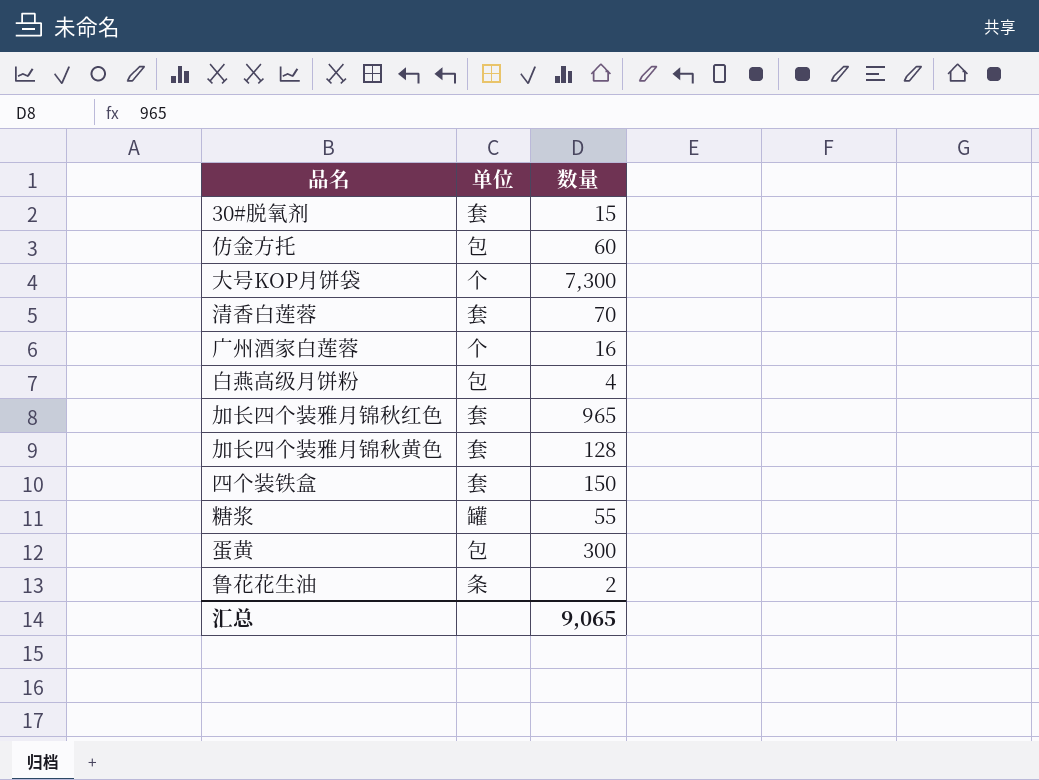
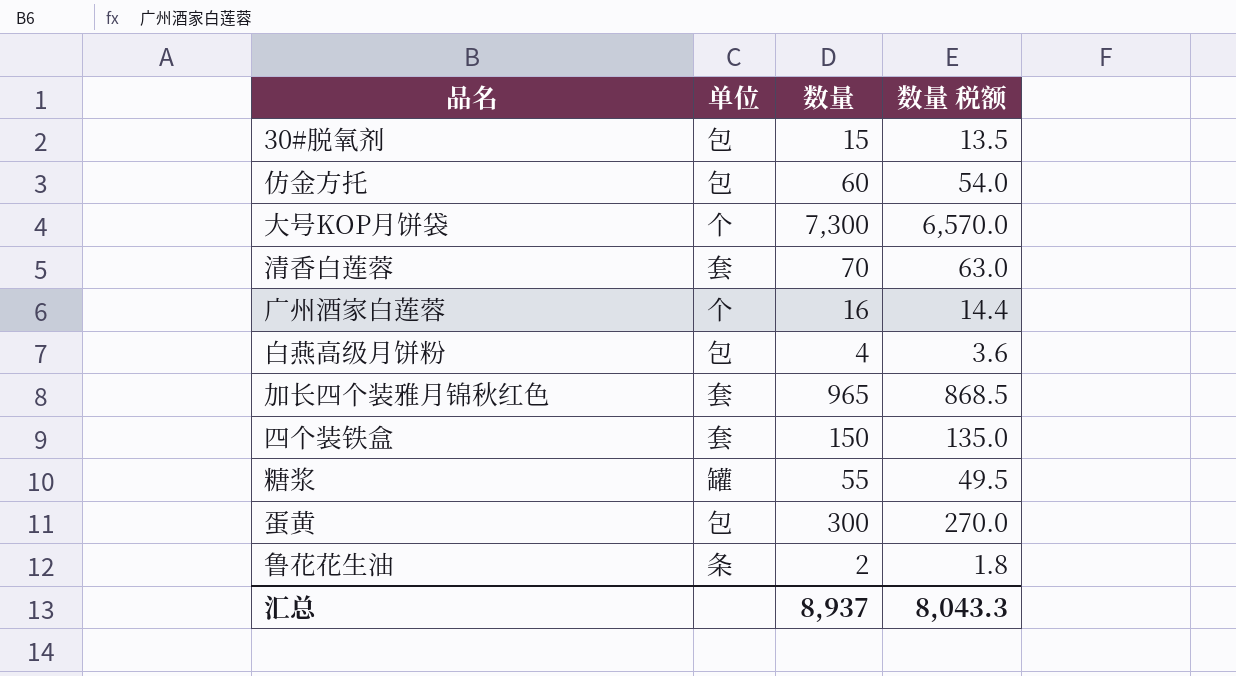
column 数量 税额 | formula: none -> [数量] * 0.9
row 加长四个装雅月锦秋黄色: 套 | 128 -> none
30#脱氧剂 | 单位: 套 -> 包
汇总 | 数量: 9,065 -> 8,937

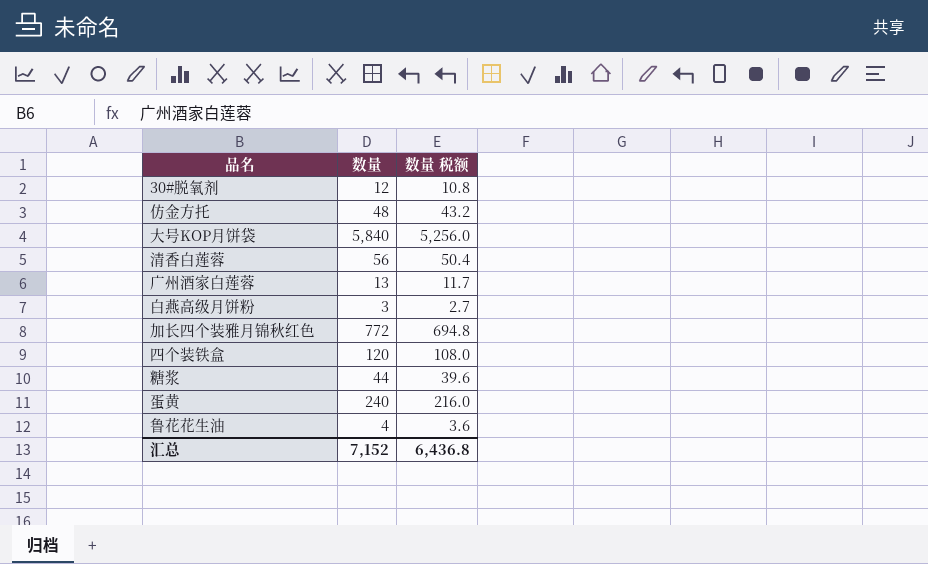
column 单位 | position: 2 -> none
30#脱氧剂 | 数量: 15 -> 12
30#脱氧剂 | 数量 税额: 13.5 -> 10.8
仿金方托 | 数量: 60 -> 48
仿金方托 | 数量 税额: 54.0 -> 43.2
大号KOP月饼袋 | 数量: 7,300 -> 5,840
大号KOP月饼袋 | 数量 税额: 6,570.0 -> 5,256.0
清香白莲蓉 | 数量: 70 -> 56
清香白莲蓉 | 数量 税额: 63.0 -> 50.4
广州酒家白莲蓉 | 数量: 16 -> 13
广州酒家白莲蓉 | 数量 税额: 14.4 -> 11.7
白燕高级月饼粉 | 数量: 4 -> 3
白燕高级月饼粉 | 数量 税额: 3.6 -> 2.7
加长四个装雅月锦秋红色 | 数量: 965 -> 772
加长四个装雅月锦秋红色 | 数量 税额: 868.5 -> 694.8
四个装铁盒 | 数量: 150 -> 120
四个装铁盒 | 数量 税额: 135.0 -> 108.0
糖浆 | 数量: 55 -> 44
糖浆 | 数量 税额: 49.5 -> 39.6
蛋黄 | 数量: 300 -> 240
蛋黄 | 数量 税额: 270.0 -> 216.0
鲁花花生油 | 数量: 2 -> 4
鲁花花生油 | 数量 税额: 1.8 -> 3.6
汇总 | 数量: 8,937 -> 7,152
汇总 | 数量 税额: 8,043.3 -> 6,436.8

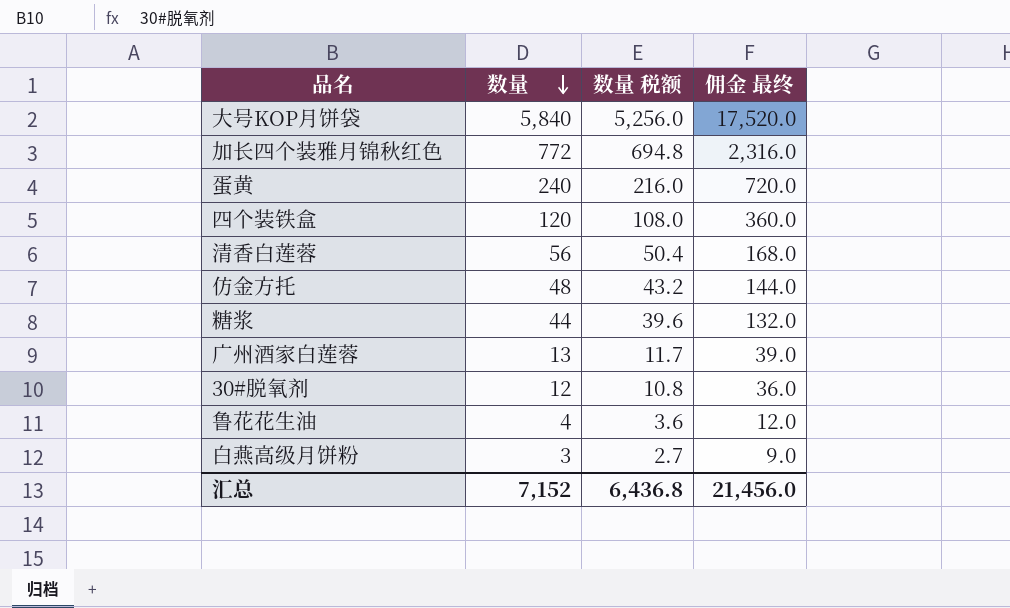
row order: none -> 数量 descending
column 佣金 最终 | formula: none -> [数量] * 3

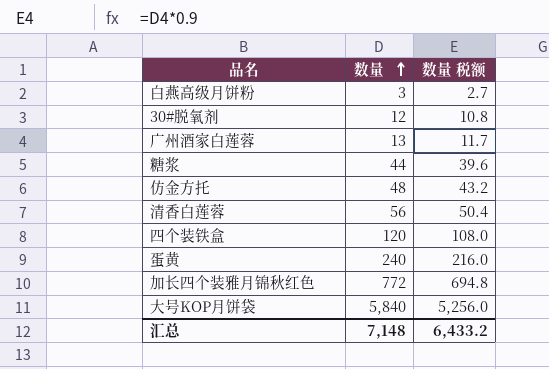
row order: 数量 descending -> 数量 ascending
column 佣金 最终 | formula: [数量] * 3 -> none
row 鲁花花生油: 4 | 3.6 | 12.0 -> none
汇总 | 数量: 7,152 -> 7,148
汇总 | 数量 税额: 6,436.8 -> 6,433.2

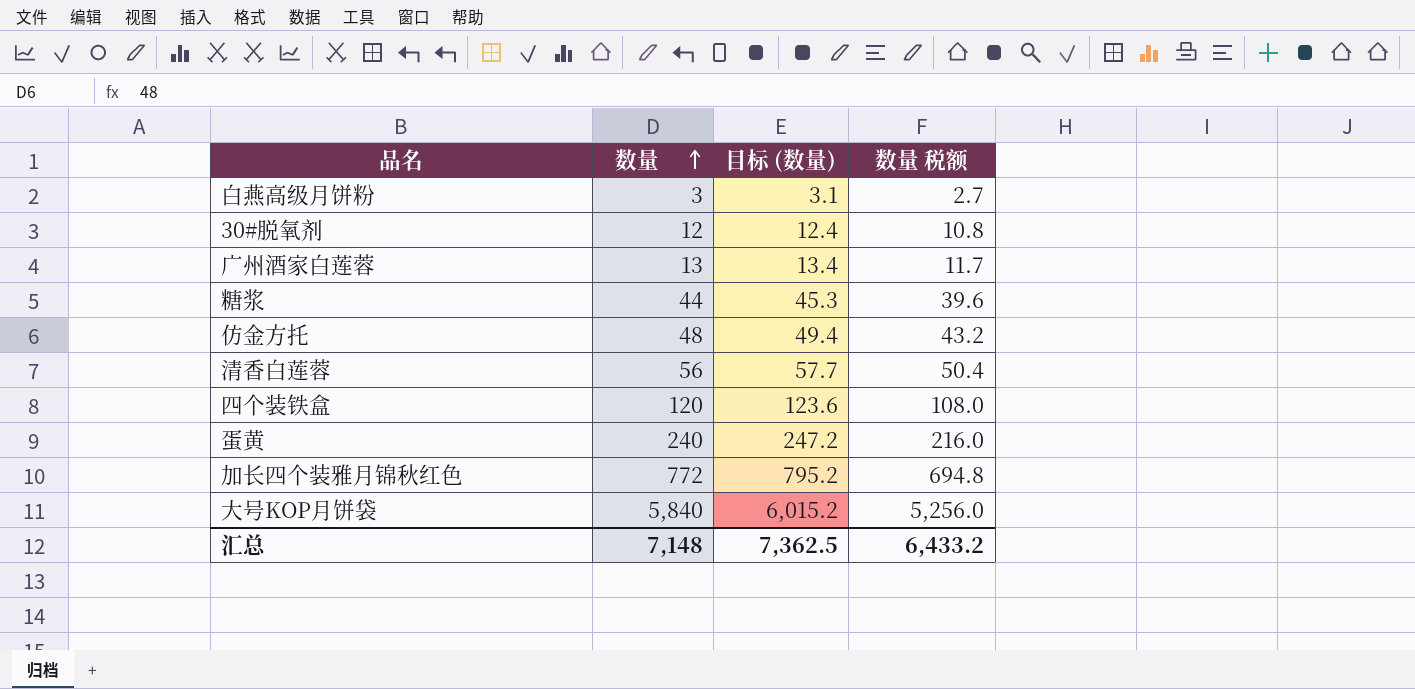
column 目标 (数量) | formula: none -> [数量] * 1.03

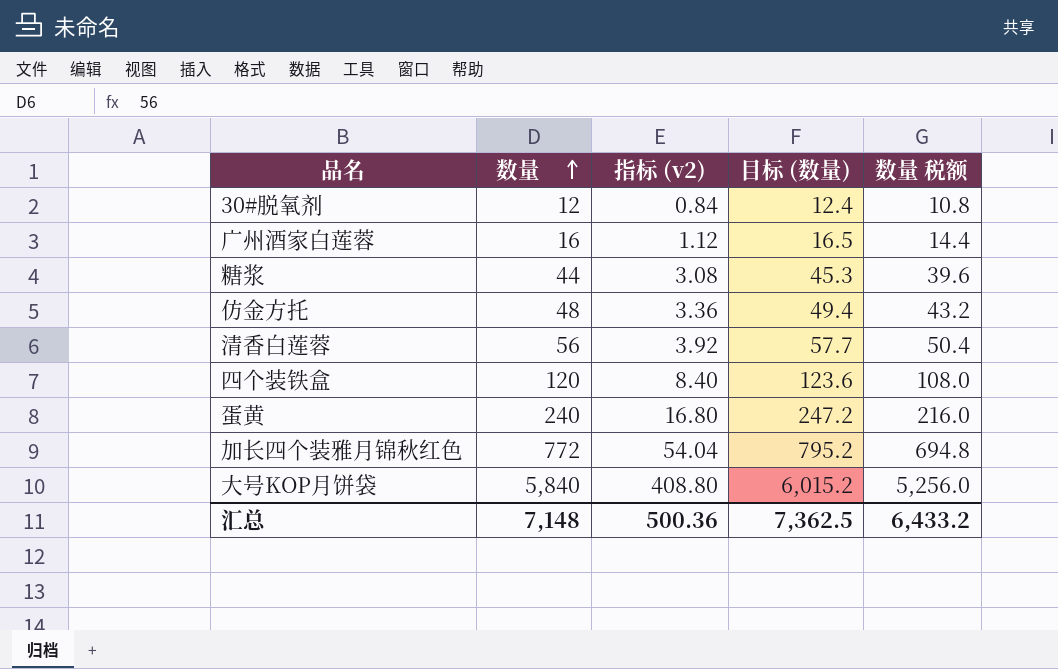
column 指标 (v2) | formula: none -> [数量] * 0.07
row 白燕高级月饼粉: 3 | 3.1 | 2.7 -> none
广州酒家白莲蓉 | 数量: 13 -> 16
广州酒家白莲蓉 | 目标 (数量): 13.4 -> 16.5
广州酒家白莲蓉 | 数量 税额: 11.7 -> 14.4

